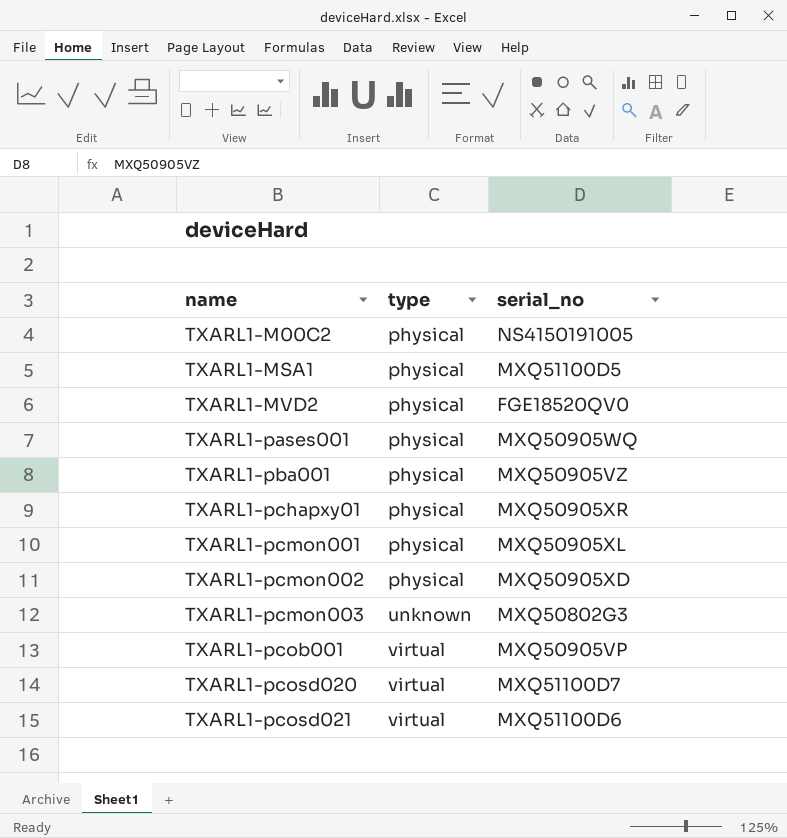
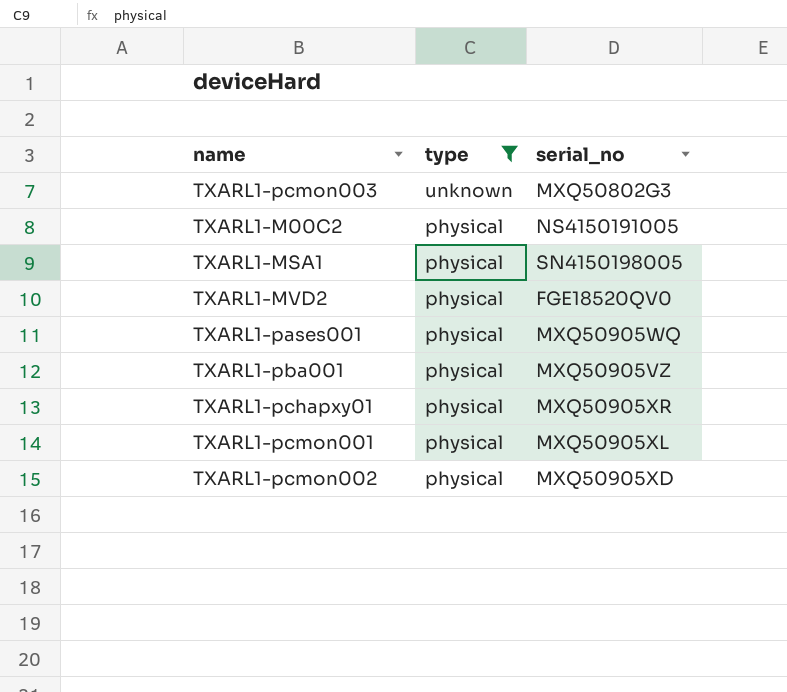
filter: none -> type != virtual
row order: name ascending -> type descending
TXARL1-MSA1 | serial_no: MXQ51100D5 -> SN4150198005

